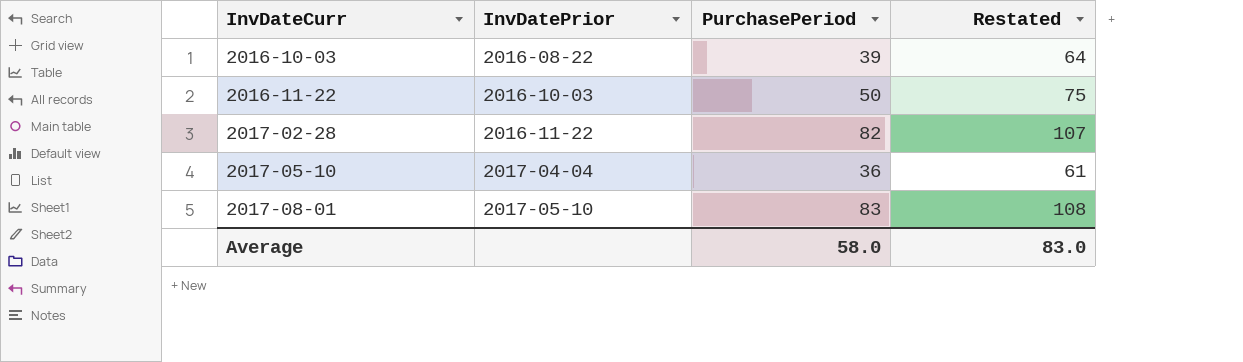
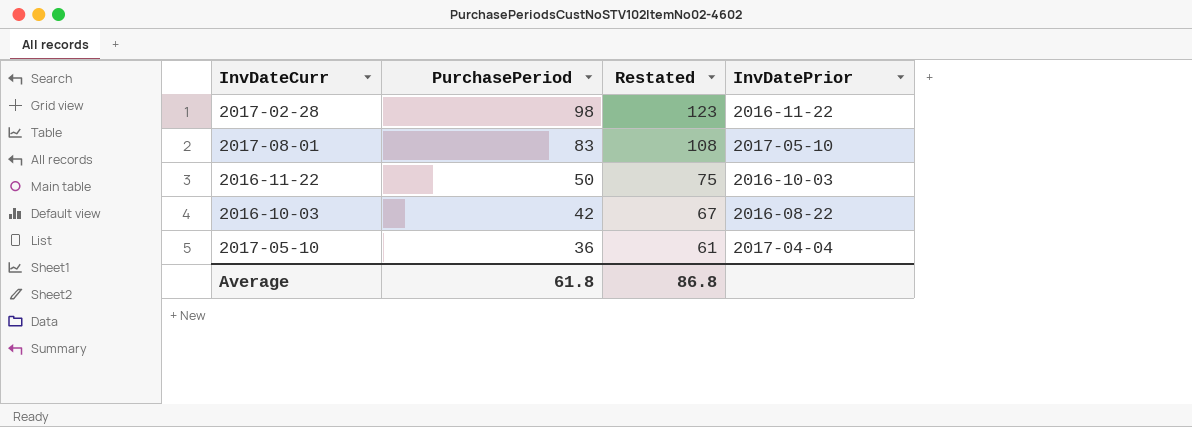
row order: InvDateCurr ascending -> PurchasePeriod descending
column InvDatePrior | position: 2 -> 4
2017-02-28 | PurchasePeriod: 82 -> 98
2017-02-28 | Restated: 107 -> 123
2016-10-03 | PurchasePeriod: 39 -> 42
2016-10-03 | Restated: 64 -> 67
Average | PurchasePeriod: 58.0 -> 61.8
Average | Restated: 83.0 -> 86.8

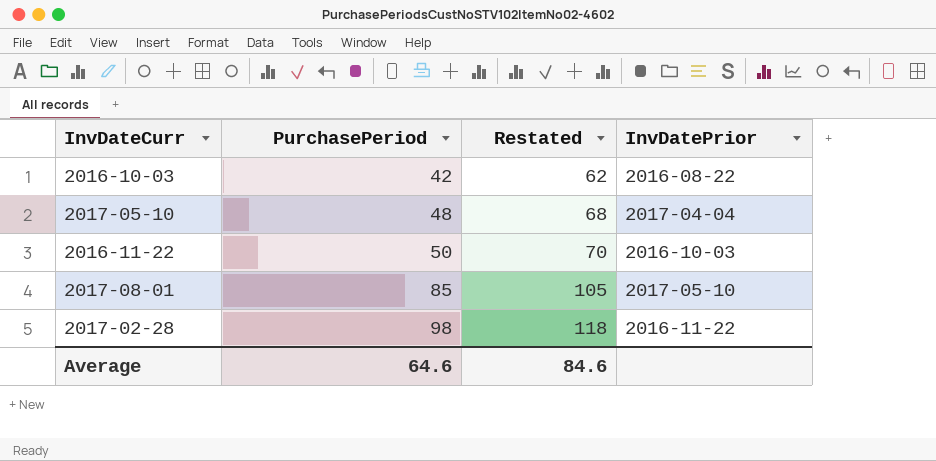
row order: PurchasePeriod descending -> PurchasePeriod ascending
column Restated | formula: [PurchasePeriod] + 25 -> [PurchasePeriod] + 20
2017-05-10 | PurchasePeriod: 36 -> 48
2017-08-01 | PurchasePeriod: 83 -> 85
Average | PurchasePeriod: 61.8 -> 64.6
Average | Restated: 86.8 -> 84.6

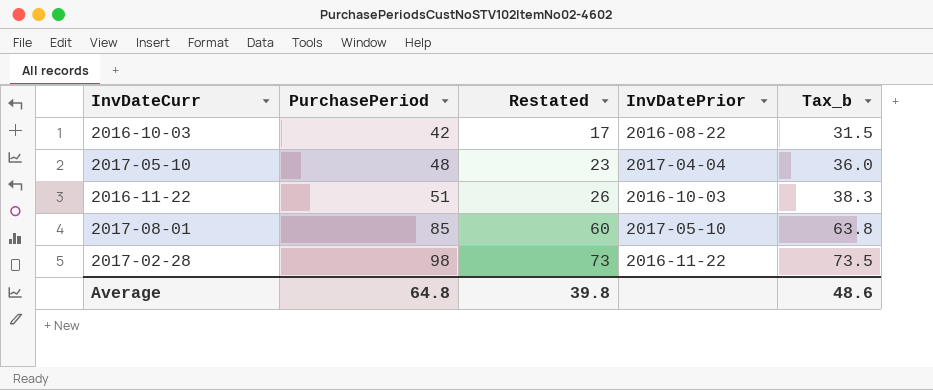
column Restated | formula: [PurchasePeriod] + 20 -> [PurchasePeriod] - 25
column Tax_b | formula: none -> [PurchasePeriod] * 0.75
2016-11-22 | PurchasePeriod: 50 -> 51
Average | PurchasePeriod: 64.6 -> 64.8
Average | Restated: 84.6 -> 39.8

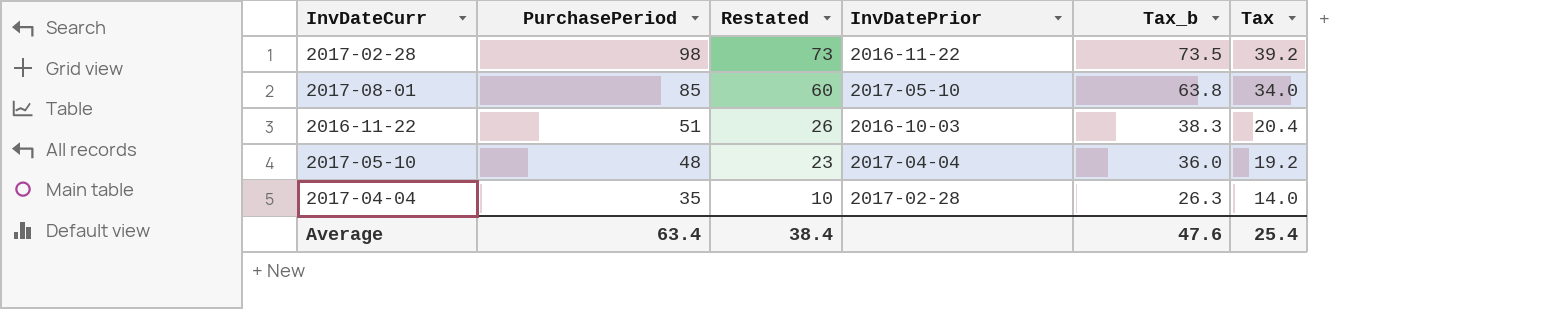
row order: PurchasePeriod ascending -> PurchasePeriod descending
column Tax | formula: none -> [PurchasePeriod] * 0.4
row 2016-10-03: 42 | 17 | 2016-08-22 | 31.5 -> none
row 2017-04-04: none -> 35 | 10 | 2017-02-28 | 26.3 | 14.0
Average | PurchasePeriod: 64.8 -> 63.4
Average | Restated: 39.8 -> 38.4
Average | Tax_b: 48.6 -> 47.6

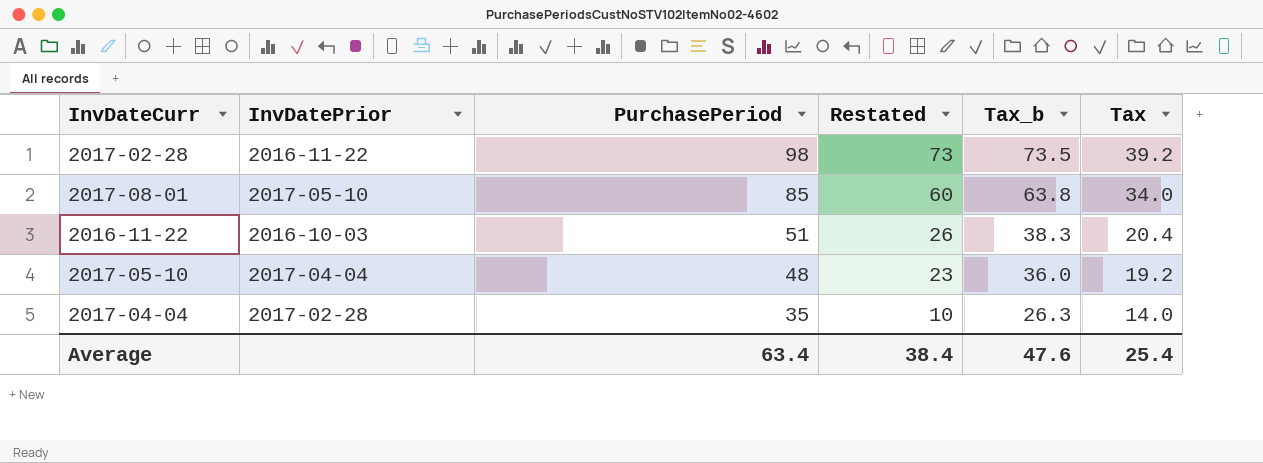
column InvDatePrior | position: 4 -> 2

